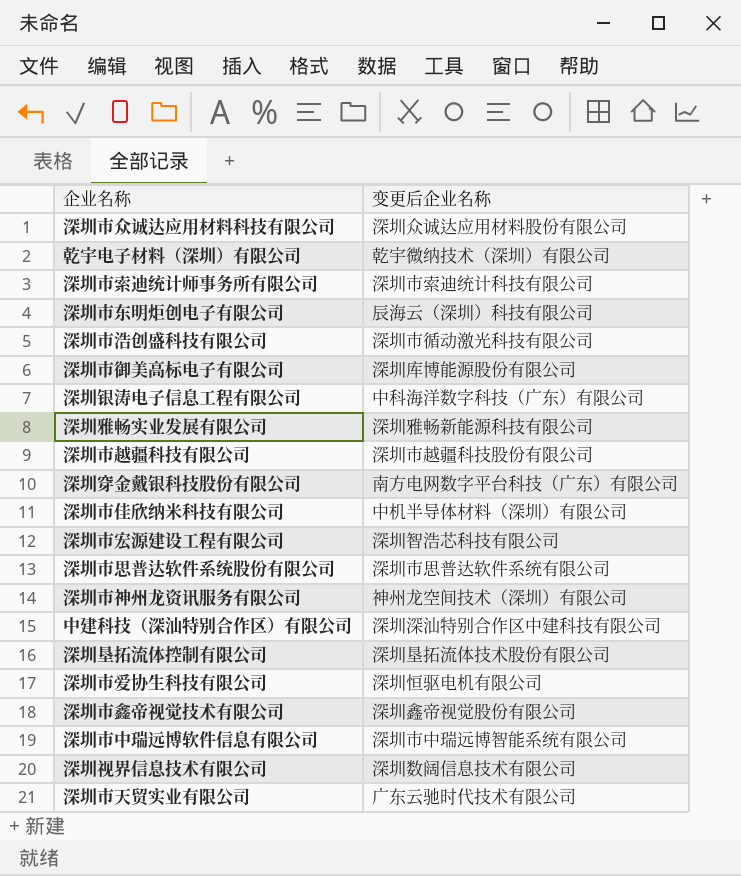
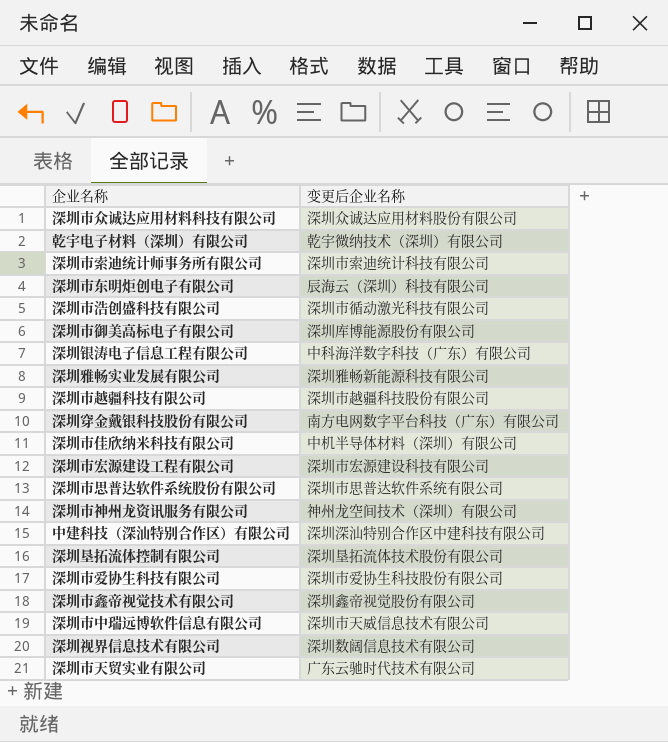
深圳市宏源建设工程有限公司 | 变更后企业名称: 深圳智浩芯科技有限公司 -> 深圳市宏源建设科技有限公司
深圳市爱协生科技有限公司 | 变更后企业名称: 深圳恒驱电机有限公司 -> 深圳市爱协生科技股份有限公司
深圳市中瑞远博软件信息有限公司 | 变更后企业名称: 深圳市中瑞远博智能系统有限公司 -> 深圳市天威信息技术有限公司

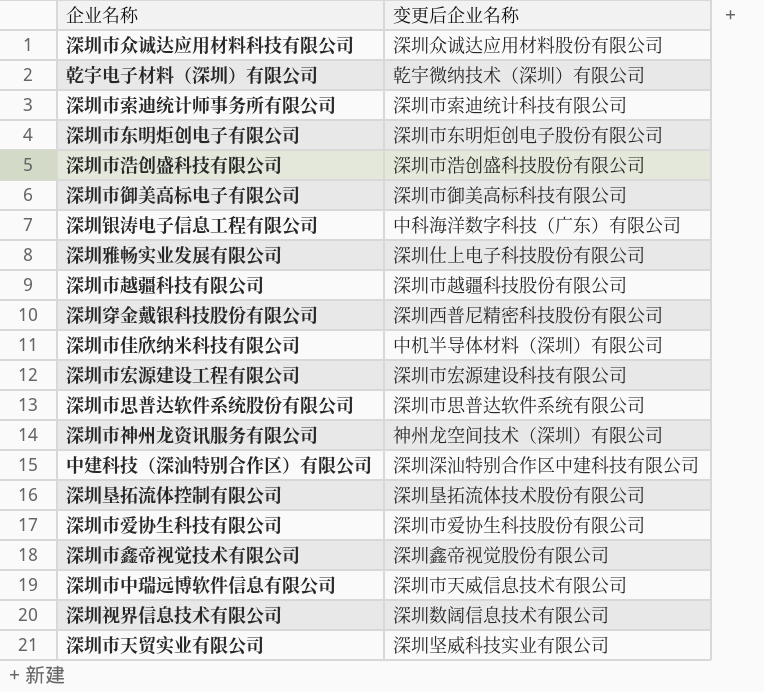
深圳市东明炬创电子有限公司 | 变更后企业名称: 辰海云（深圳）科技有限公司 -> 深圳市东明炬创电子股份有限公司
深圳市浩创盛科技有限公司 | 变更后企业名称: 深圳市循动激光科技有限公司 -> 深圳市浩创盛科技股份有限公司
深圳市御美高标电子有限公司 | 变更后企业名称: 深圳库博能源股份有限公司 -> 深圳市御美高标科技有限公司
深圳雅畅实业发展有限公司 | 变更后企业名称: 深圳雅畅新能源科技有限公司 -> 深圳仕上电子科技股份有限公司
深圳穿金戴银科技股份有限公司 | 变更后企业名称: 南方电网数字平台科技（广东）有限公司 -> 深圳西普尼精密科技股份有限公司
深圳市天贸实业有限公司 | 变更后企业名称: 广东云驰时代技术有限公司 -> 深圳坚威科技实业有限公司

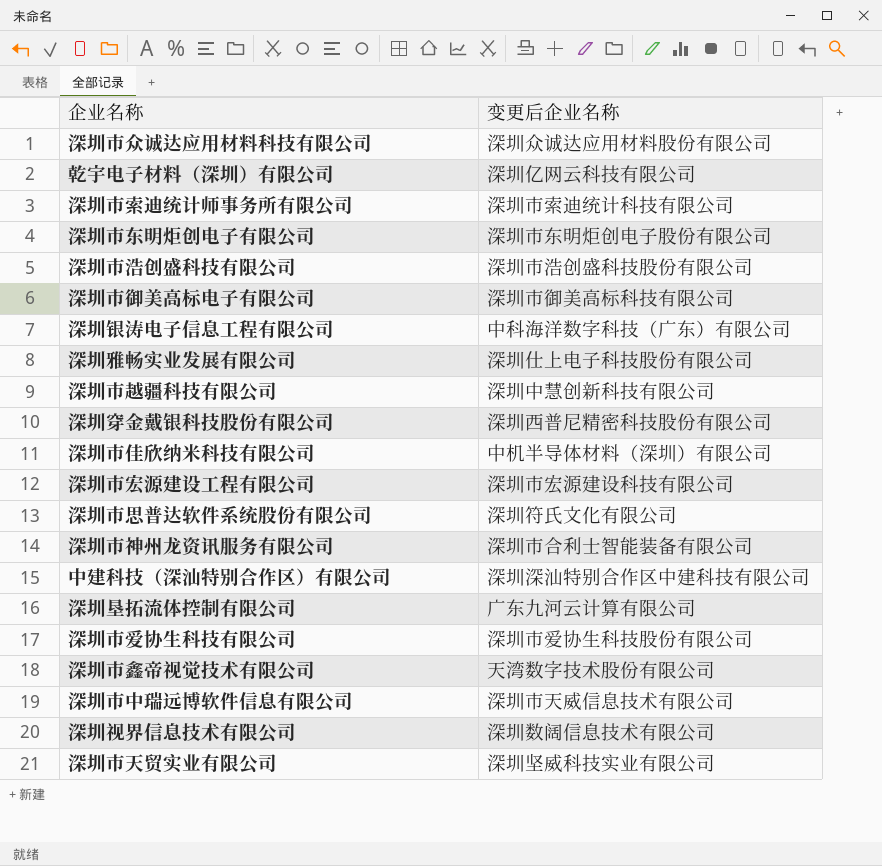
乾宇电子材料（深圳）有限公司 | 变更后企业名称: 乾宇微纳技术（深圳）有限公司 -> 深圳亿网云科技有限公司
深圳市越疆科技有限公司 | 变更后企业名称: 深圳市越疆科技股份有限公司 -> 深圳中慧创新科技有限公司
深圳市思普达软件系统股份有限公司 | 变更后企业名称: 深圳市思普达软件系统有限公司 -> 深圳符氏文化有限公司
深圳市神州龙资讯服务有限公司 | 变更后企业名称: 神州龙空间技术（深圳）有限公司 -> 深圳市合利士智能装备有限公司
深圳垦拓流体控制有限公司 | 变更后企业名称: 深圳垦拓流体技术股份有限公司 -> 广东九河云计算有限公司
深圳市鑫帝视觉技术有限公司 | 变更后企业名称: 深圳鑫帝视觉股份有限公司 -> 天湾数字技术股份有限公司

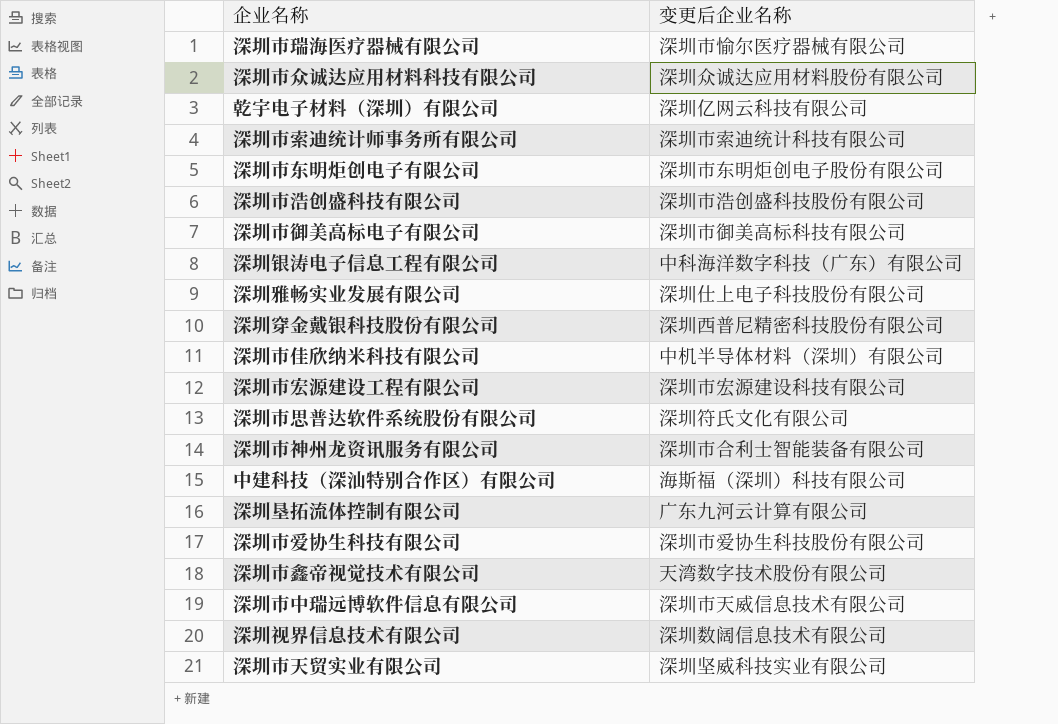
row 深圳市越疆科技有限公司: 深圳中慧创新科技有限公司 -> none
row 深圳市瑞海医疗器械有限公司: none -> 深圳市愉尔医疗器械有限公司
中建科技（深汕特别合作区）有限公司 | 变更后企业名称: 深圳深汕特别合作区中建科技有限公司 -> 海斯福（深圳）科技有限公司

